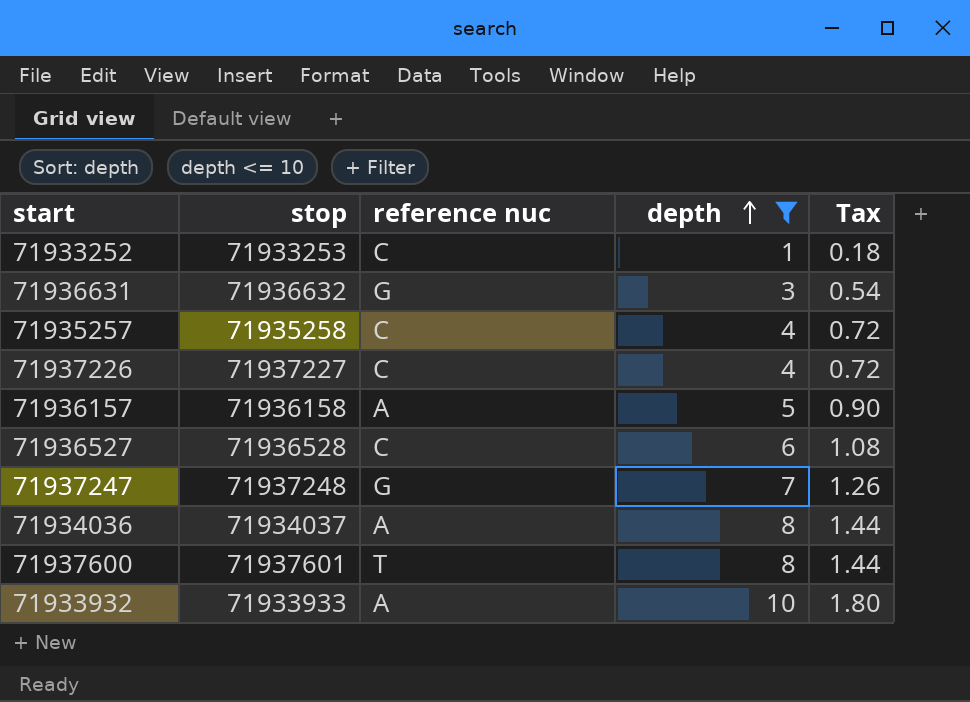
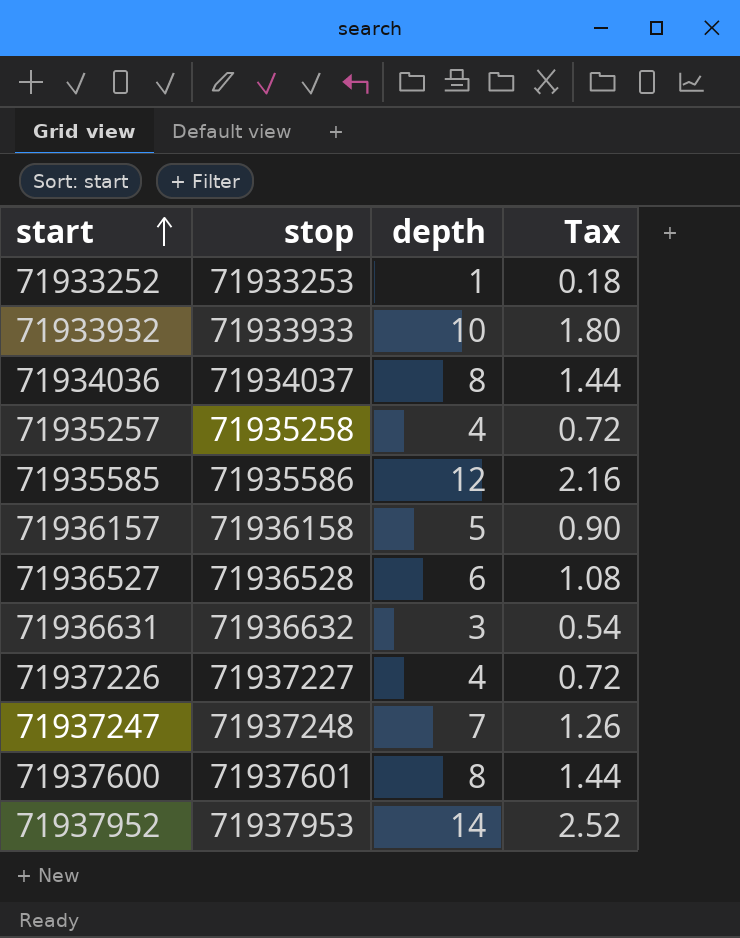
filter: depth <= 10 -> none
row order: depth ascending -> start ascending
column reference nuc | position: 3 -> none

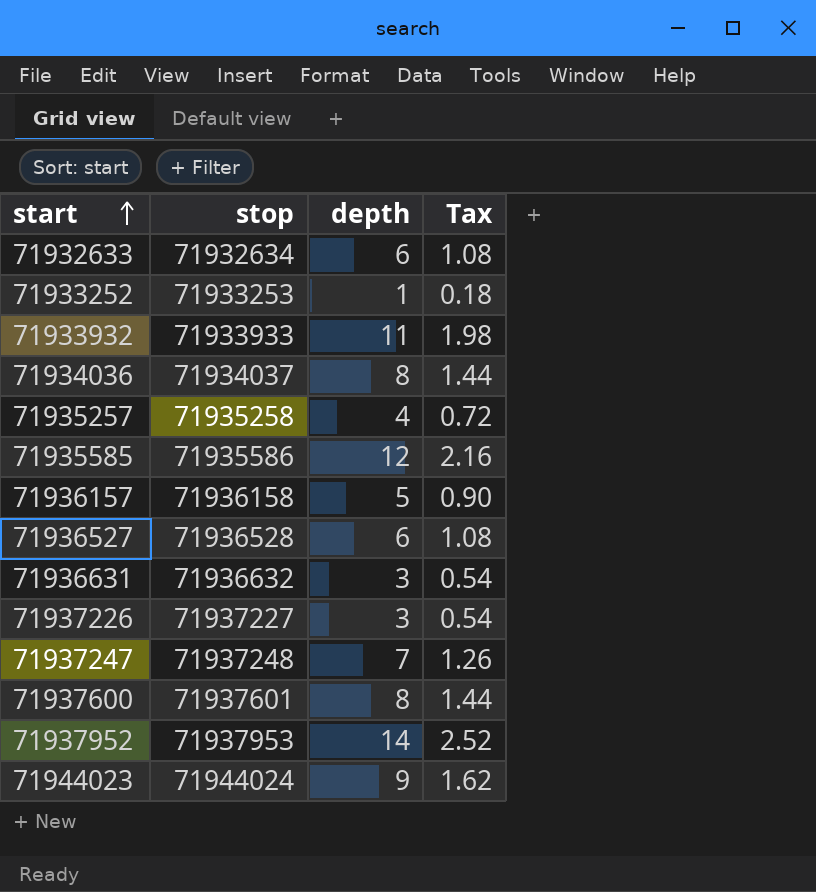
row 71932633: none -> 71932634 | 6 | 1.08
71933932 | depth: 10 -> 11
71933932 | Tax: 1.80 -> 1.98
71937226 | depth: 4 -> 3
71937226 | Tax: 0.72 -> 0.54
row 71944023: none -> 71944024 | 9 | 1.62

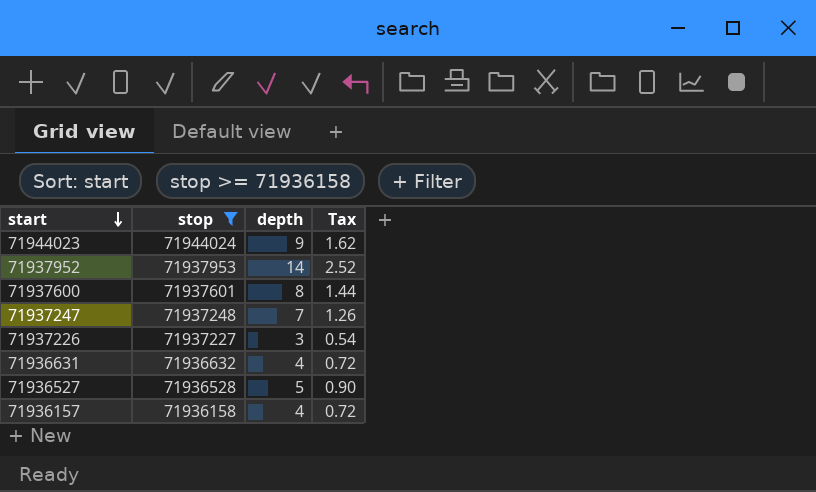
filter: none -> stop >= 71936158
row order: start ascending -> start descending
71936631 | depth: 3 -> 4
71936631 | Tax: 0.54 -> 0.72
71936527 | depth: 6 -> 5
71936527 | Tax: 1.08 -> 0.90
71936157 | depth: 5 -> 4
71936157 | Tax: 0.90 -> 0.72

